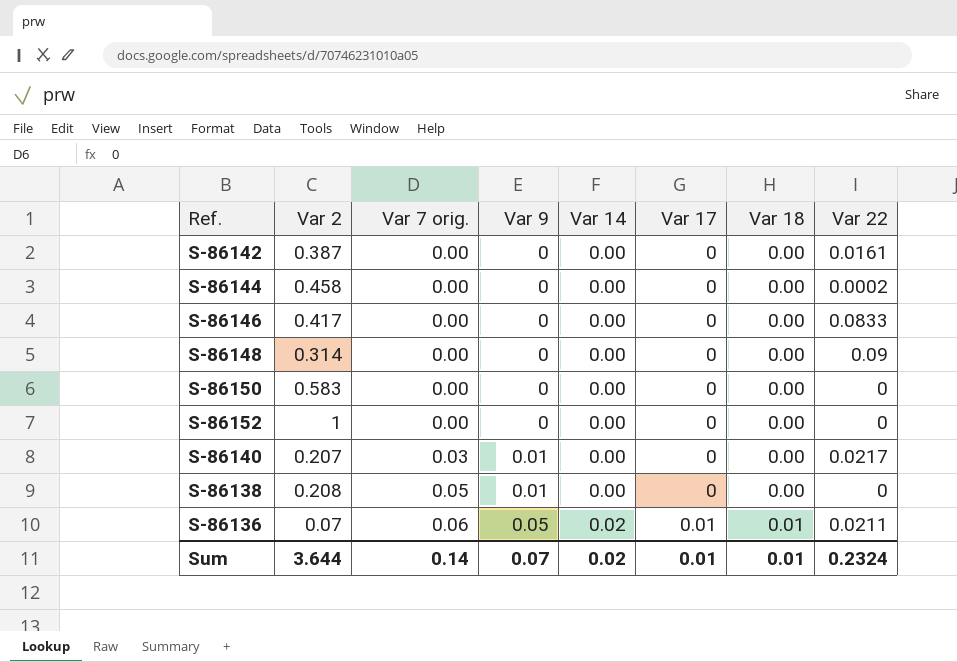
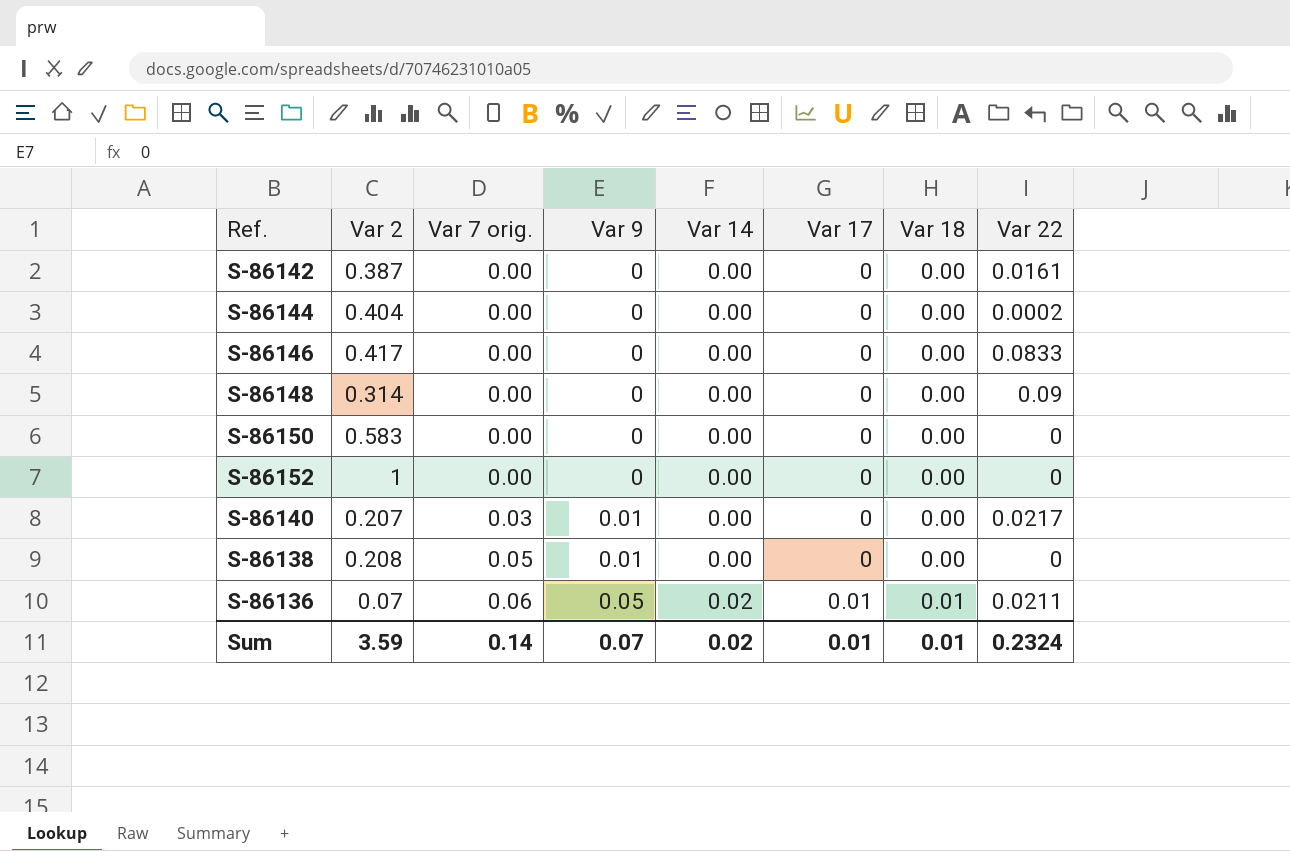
S-86144 | Var 2: 0.458 -> 0.404
Sum | Var 2: 3.644 -> 3.59

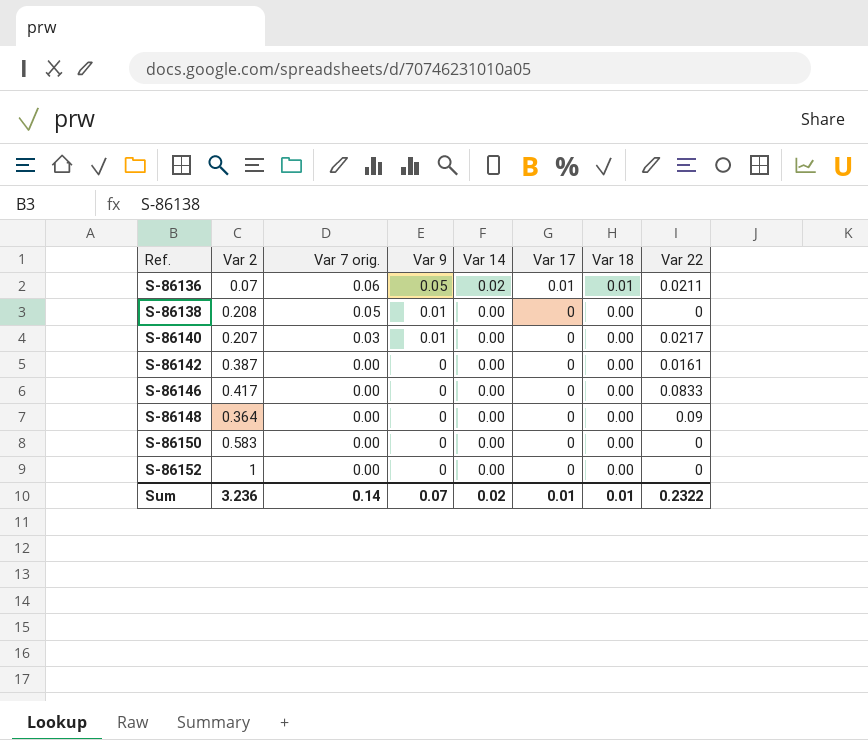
row order: Var 7 orig. ascending -> Ref. ascending
row S-86144: 0.404 | 0.00 | 0 | 0.00 | 0 | 0.00 | 0.0002 -> none
S-86148 | Var 2: 0.314 -> 0.364
Sum | Var 2: 3.59 -> 3.236
Sum | Var 22: 0.2324 -> 0.2322

